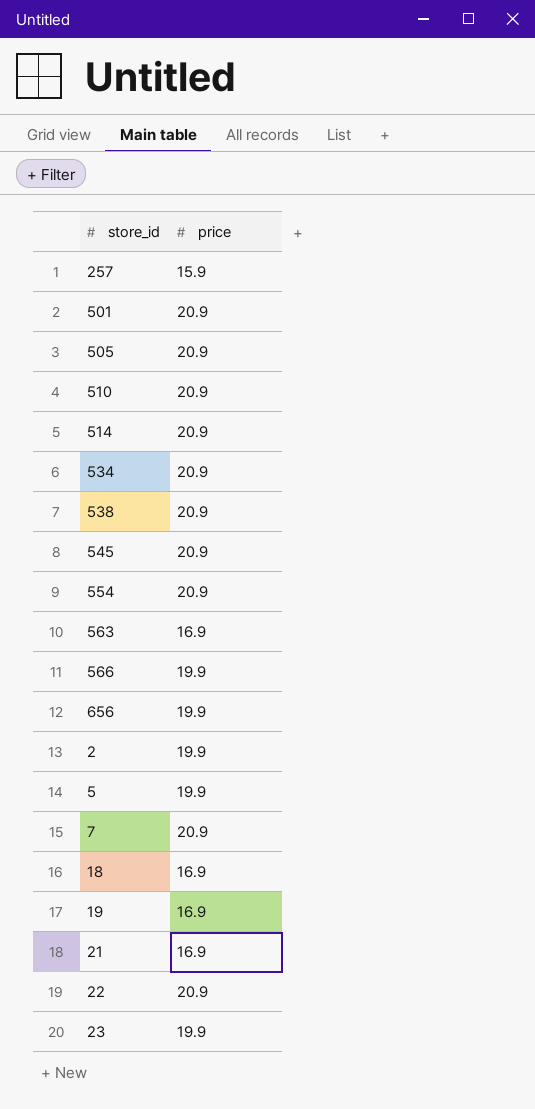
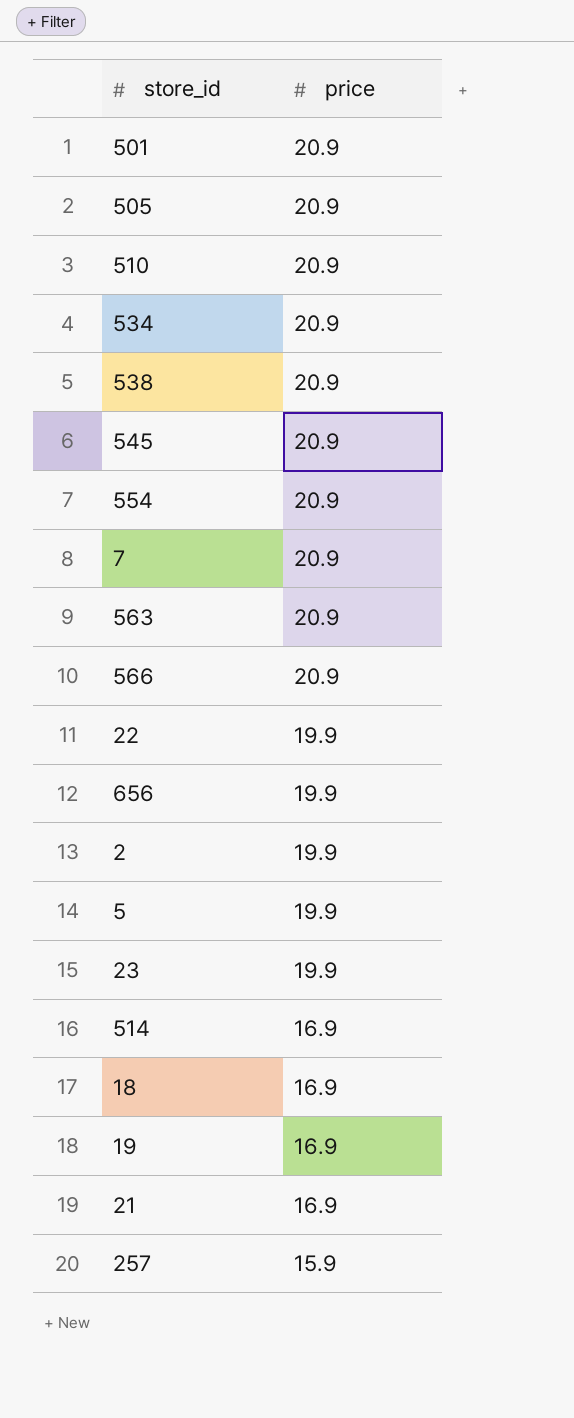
row order: none -> price descending
563 | price: 16.9 -> 20.9
566 | price: 19.9 -> 20.9
22 | price: 20.9 -> 19.9
514 | price: 20.9 -> 16.9

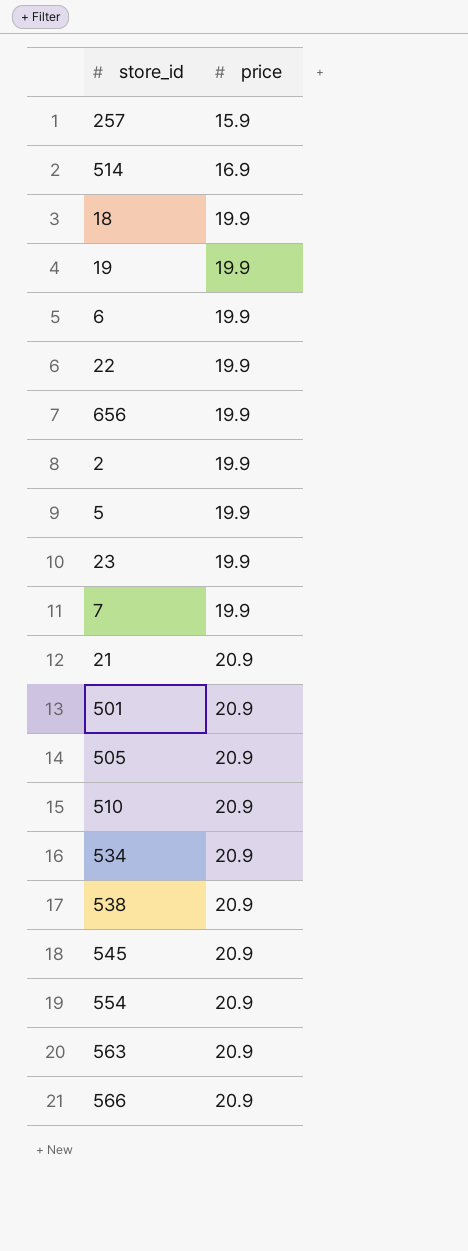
row order: price descending -> price ascending
18 | price: 16.9 -> 19.9
19 | price: 16.9 -> 19.9
row 6: none -> 19.9
7 | price: 20.9 -> 19.9
21 | price: 16.9 -> 20.9

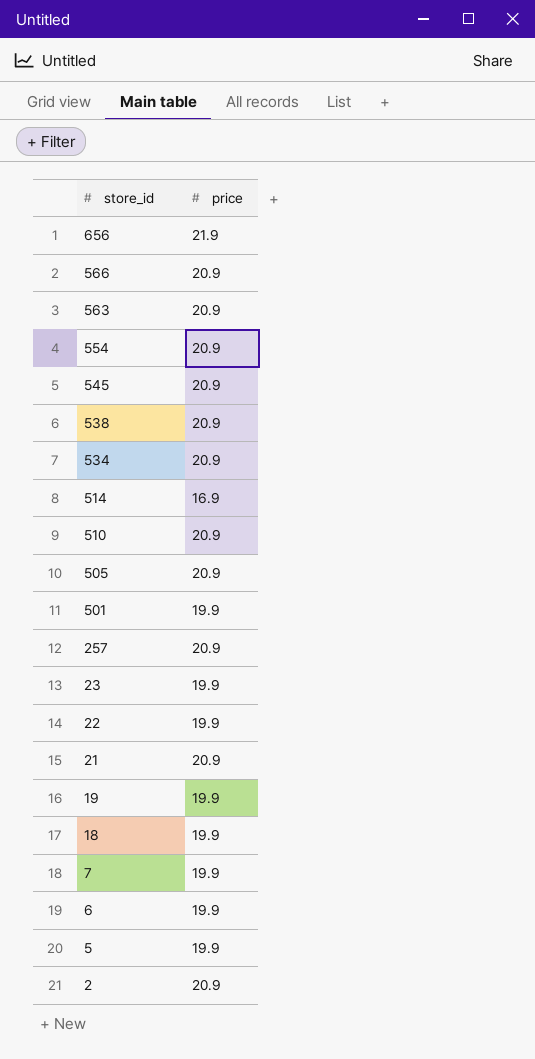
row order: price ascending -> store_id descending
656 | price: 19.9 -> 21.9
501 | price: 20.9 -> 19.9
257 | price: 15.9 -> 20.9
2 | price: 19.9 -> 20.9

